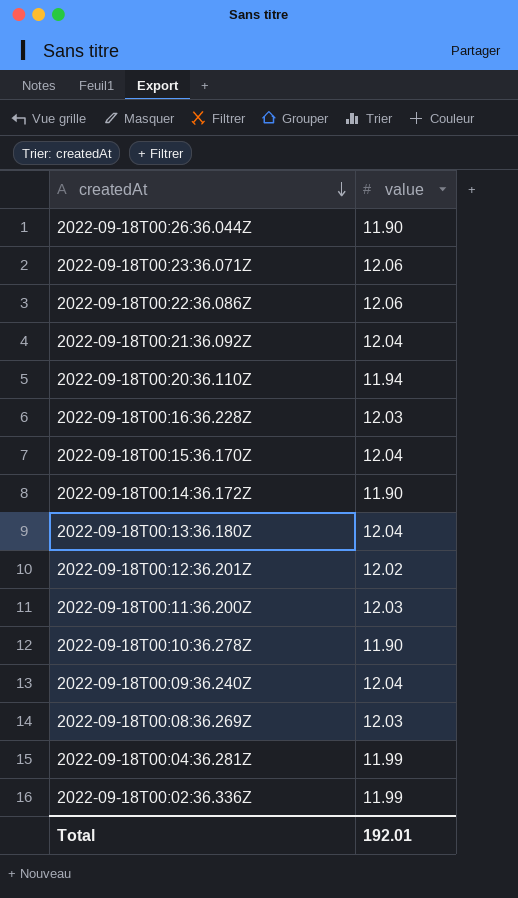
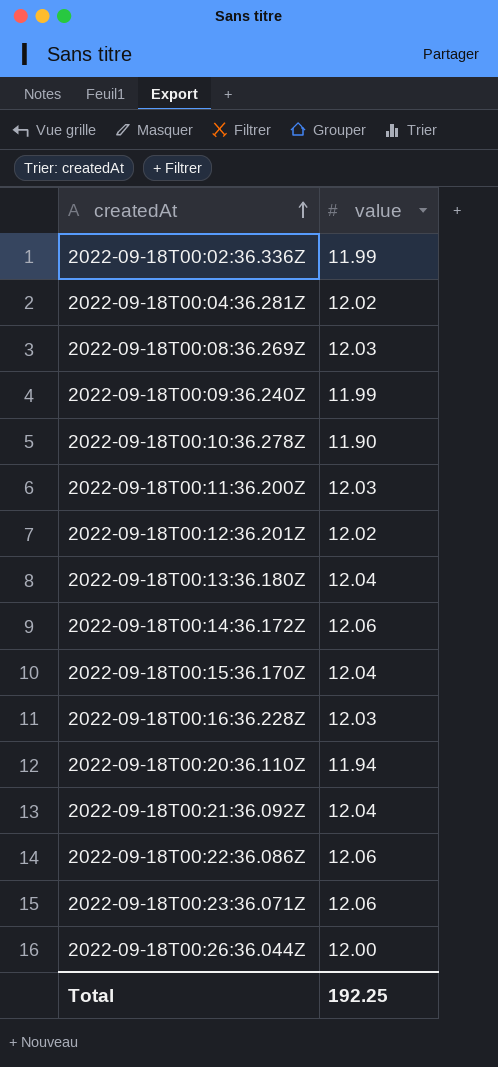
row order: createdAt descending -> createdAt ascending
2022-09-18T00:04:36.281Z | value: 11.99 -> 12.02
2022-09-18T00:09:36.240Z | value: 12.04 -> 11.99
2022-09-18T00:14:36.172Z | value: 11.90 -> 12.06
2022-09-18T00:26:36.044Z | value: 11.90 -> 12.00
Total | value: 192.01 -> 192.25

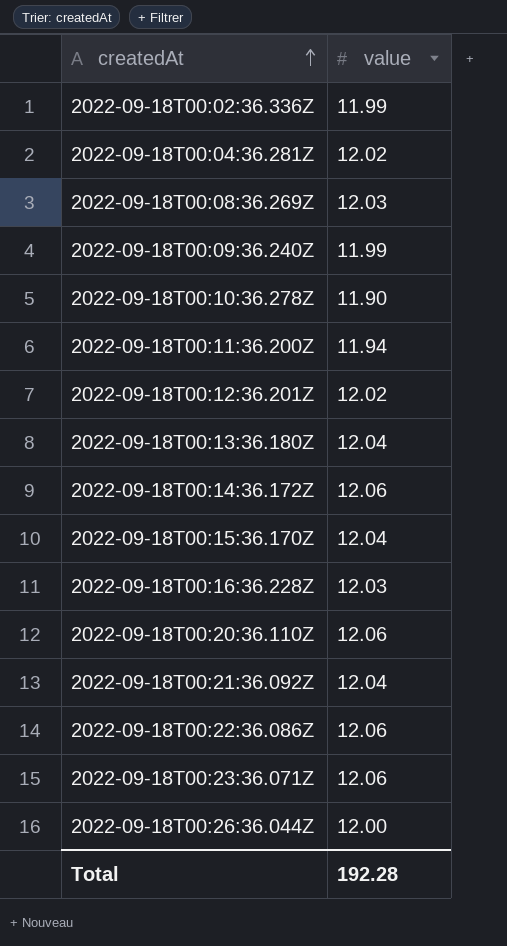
2022-09-18T00:11:36.200Z | value: 12.03 -> 11.94
2022-09-18T00:20:36.110Z | value: 11.94 -> 12.06
Total | value: 192.25 -> 192.28

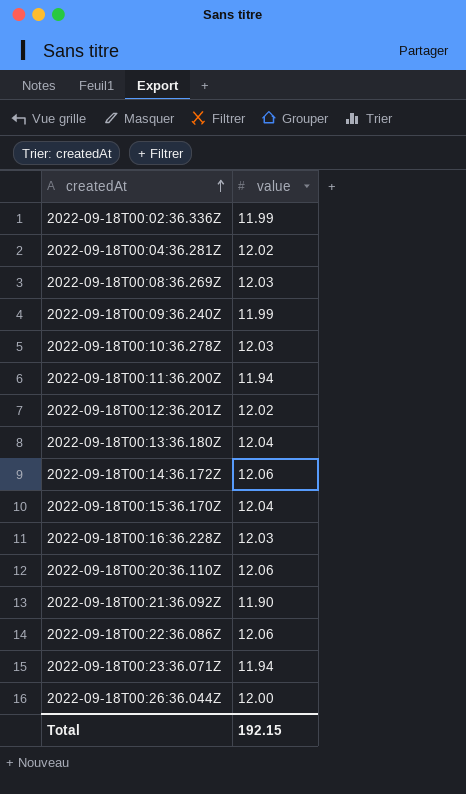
2022-09-18T00:10:36.278Z | value: 11.90 -> 12.03
2022-09-18T00:21:36.092Z | value: 12.04 -> 11.90
2022-09-18T00:23:36.071Z | value: 12.06 -> 11.94
Total | value: 192.28 -> 192.15

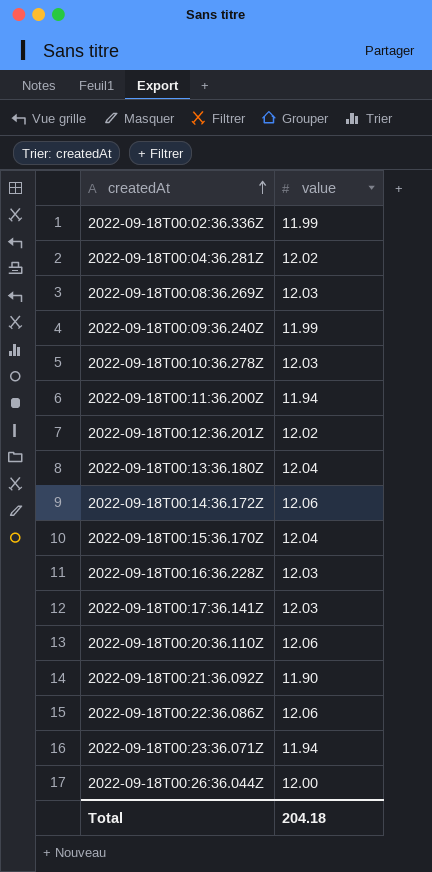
row 2022-09-18T00:17:36.141Z: none -> 12.03
Total | value: 192.15 -> 204.18

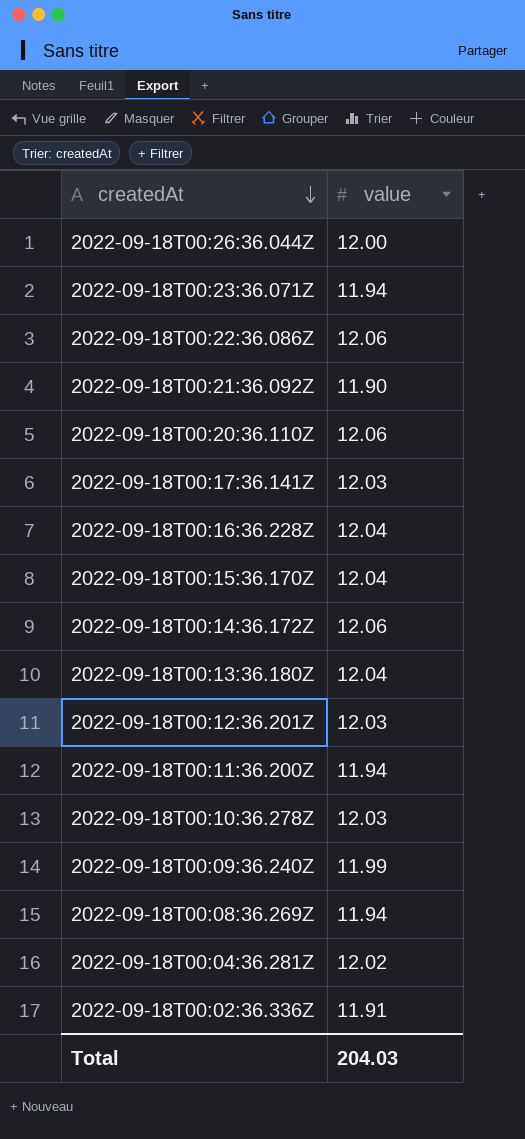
row order: createdAt ascending -> createdAt descending
2022-09-18T00:16:36.228Z | value: 12.03 -> 12.04
2022-09-18T00:12:36.201Z | value: 12.02 -> 12.03
2022-09-18T00:08:36.269Z | value: 12.03 -> 11.94
2022-09-18T00:02:36.336Z | value: 11.99 -> 11.91
Total | value: 204.18 -> 204.03

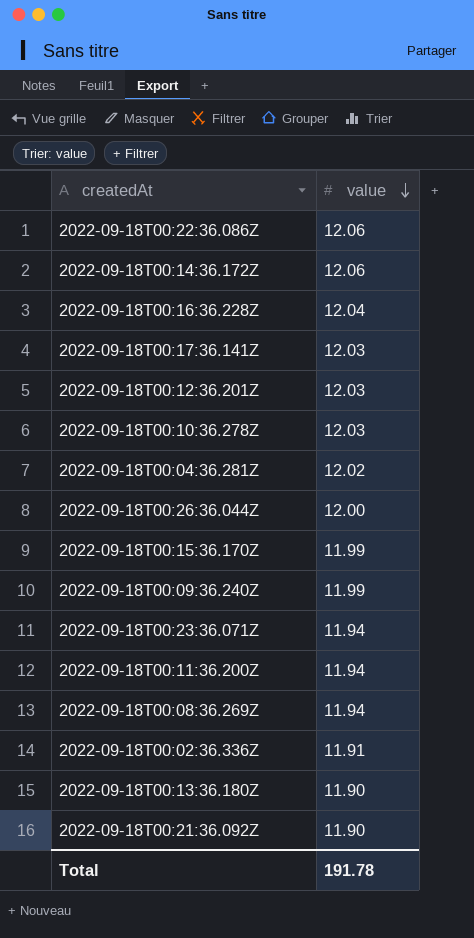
row order: createdAt descending -> value descending
row 2022-09-18T00:20:36.110Z: 12.06 -> none
2022-09-18T00:15:36.170Z | value: 12.04 -> 11.99
2022-09-18T00:13:36.180Z | value: 12.04 -> 11.90
Total | value: 204.03 -> 191.78

